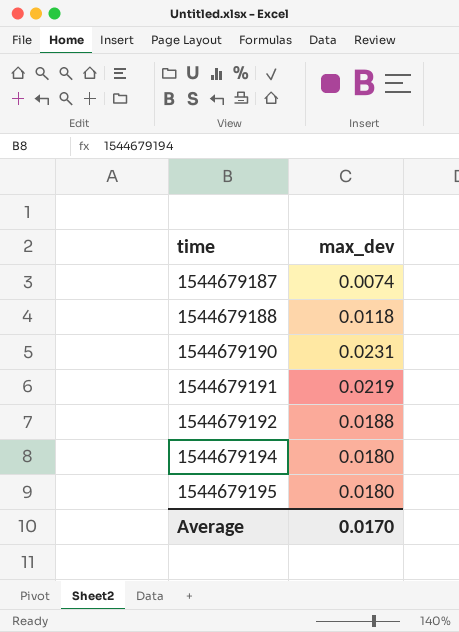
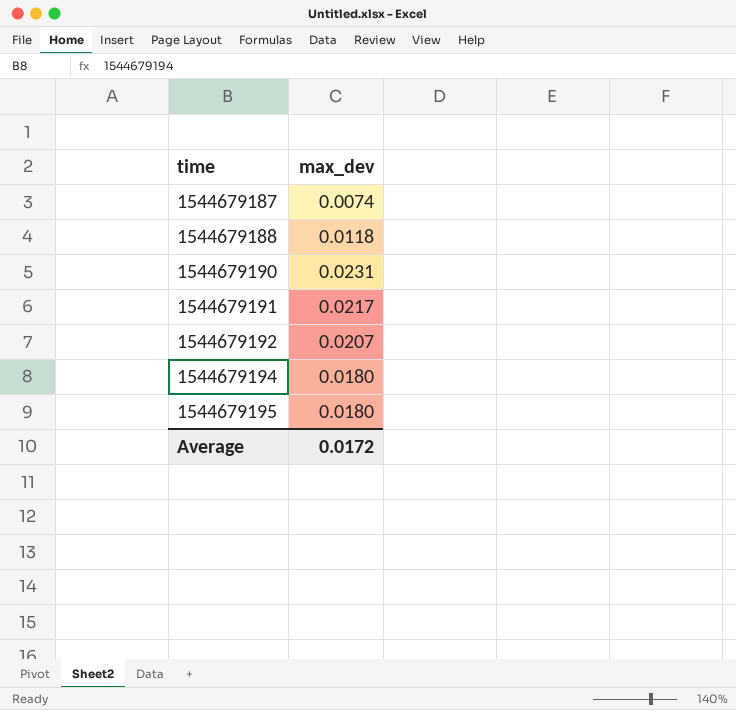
1544679191 | max_dev: 0.0219 -> 0.0217
1544679192 | max_dev: 0.0188 -> 0.0207
Average | max_dev: 0.0170 -> 0.0172

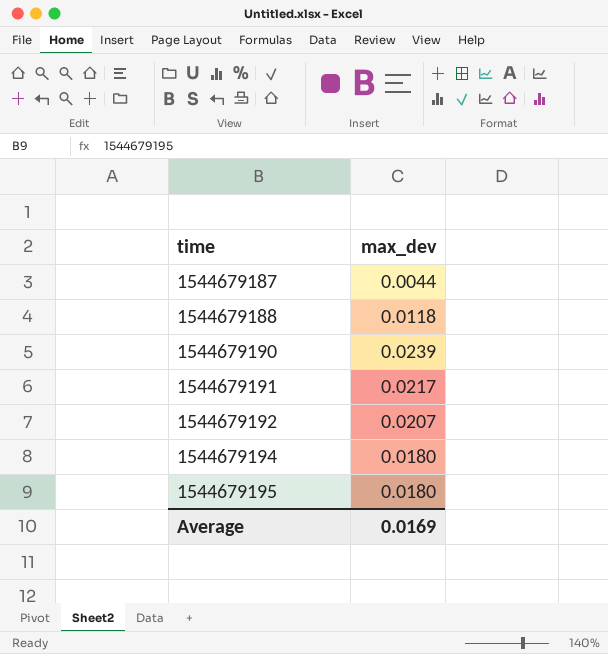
1544679187 | max_dev: 0.0074 -> 0.0044
1544679190 | max_dev: 0.0231 -> 0.0239
Average | max_dev: 0.0172 -> 0.0169

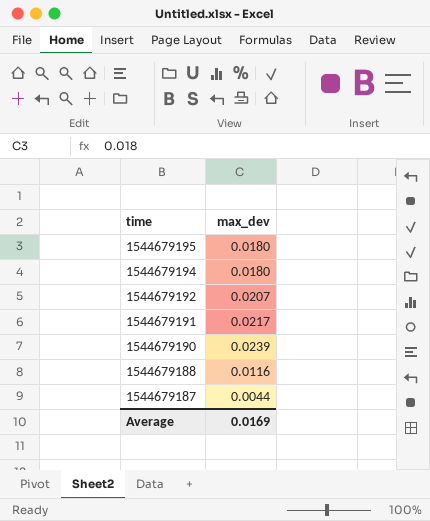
row order: time ascending -> time descending
1544679188 | max_dev: 0.0118 -> 0.0116

